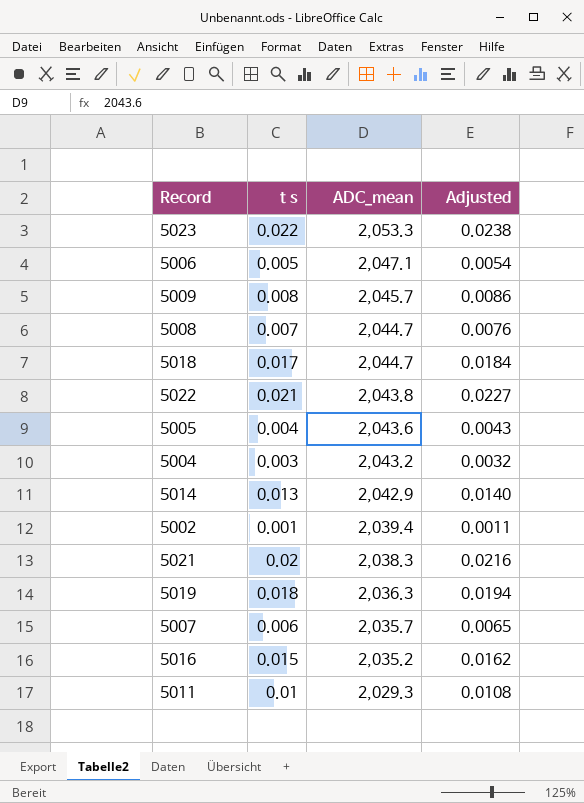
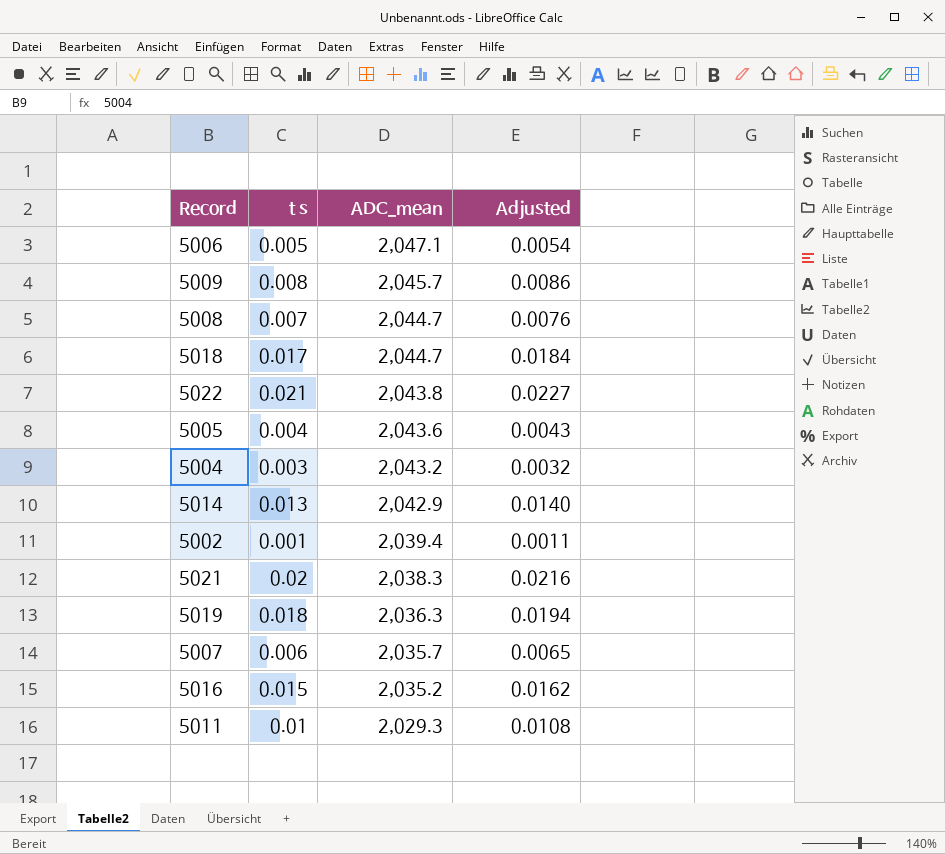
row 5023: 0.022 | 2,053.3 | 0.0238 -> none

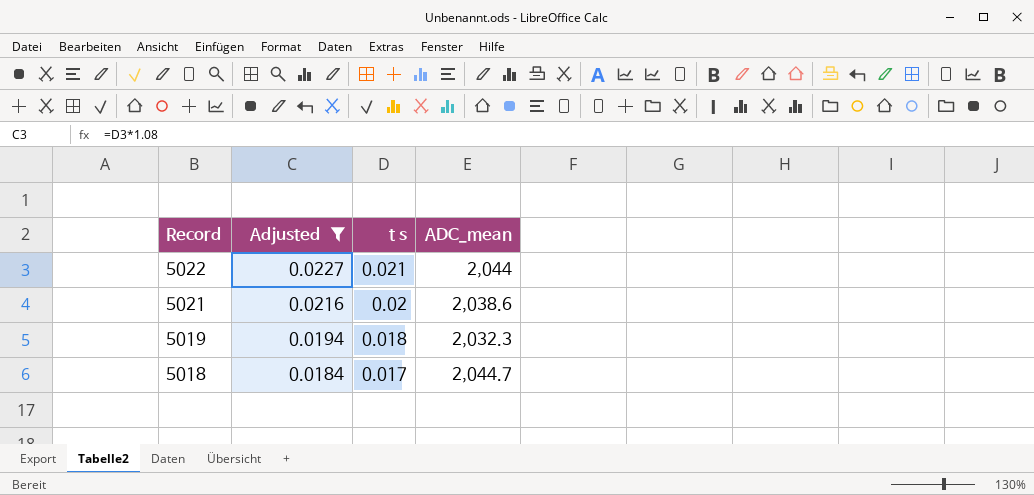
filter: none -> Adjusted >= 0.0184
row order: ADC_mean descending -> Record descending
column Adjusted | position: 4 -> 2
5022 | ADC_mean: 2,043.8 -> 2,044
5021 | ADC_mean: 2,038.3 -> 2,038.6
5019 | ADC_mean: 2,036.3 -> 2,032.3

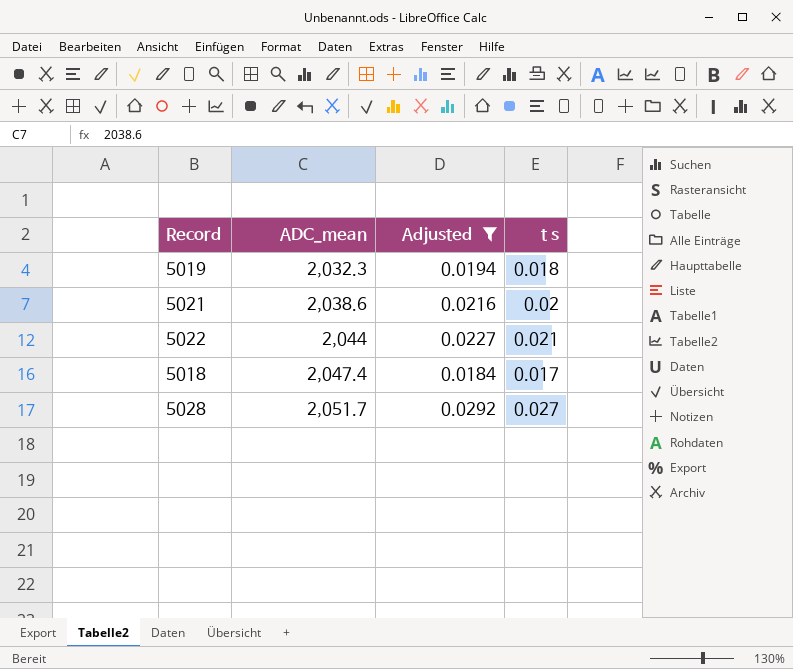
row order: Record descending -> ADC_mean ascending
column ADC_mean | position: 4 -> 2
5018 | ADC_mean: 2,044.7 -> 2,047.4
row 5028: none -> 2,051.7 | 0.0292 | 0.027

